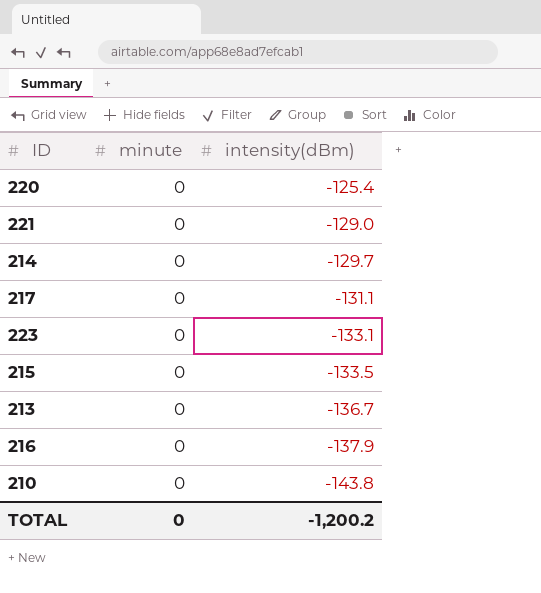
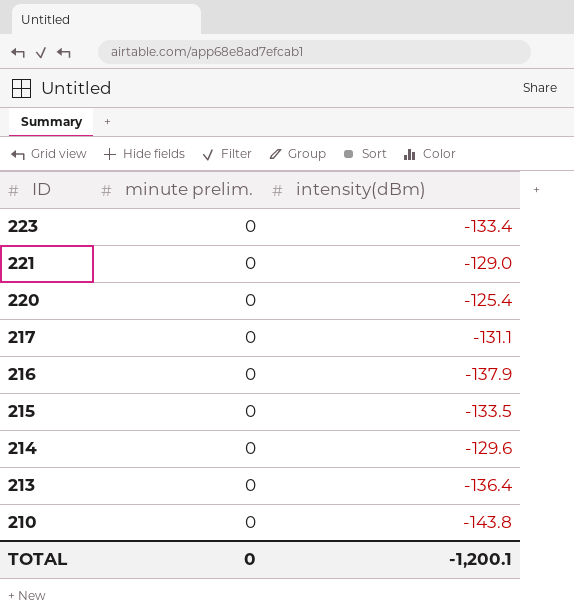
row order: intensity(dBm) descending -> ID descending
column name: minute -> minute prelim.
223 | intensity(dBm): -133.1 -> -133.4
214 | intensity(dBm): -129.7 -> -129.6
213 | intensity(dBm): -136.7 -> -136.4
TOTAL | intensity(dBm): -1,200.2 -> -1,200.1

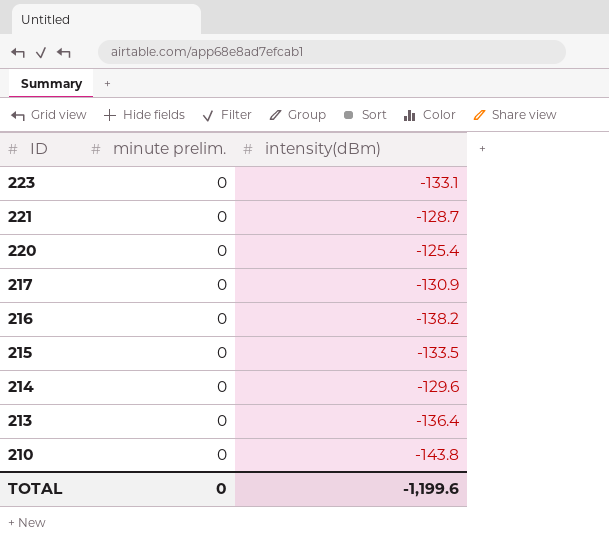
223 | intensity(dBm): -133.4 -> -133.1
221 | intensity(dBm): -129.0 -> -128.7
217 | intensity(dBm): -131.1 -> -130.9
216 | intensity(dBm): -137.9 -> -138.2
TOTAL | intensity(dBm): -1,200.1 -> -1,199.6

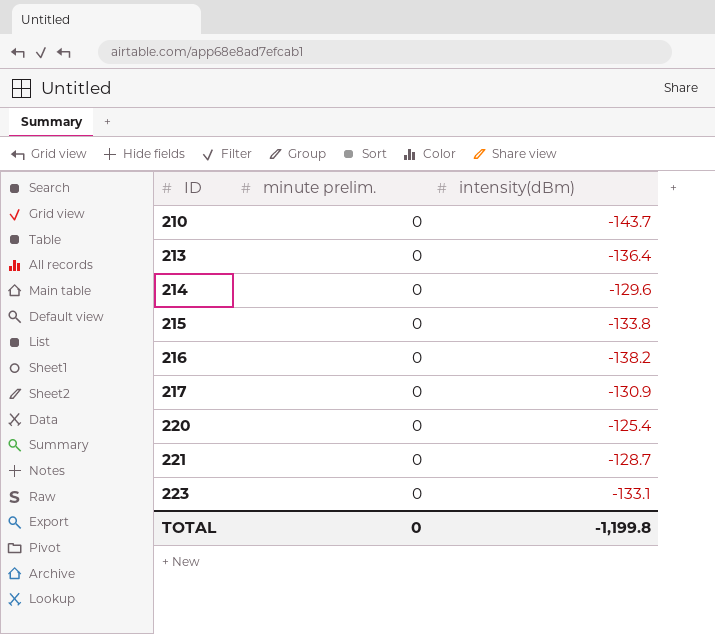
row order: ID descending -> ID ascending
210 | intensity(dBm): -143.8 -> -143.7
215 | intensity(dBm): -133.5 -> -133.8
TOTAL | intensity(dBm): -1,199.6 -> -1,199.8

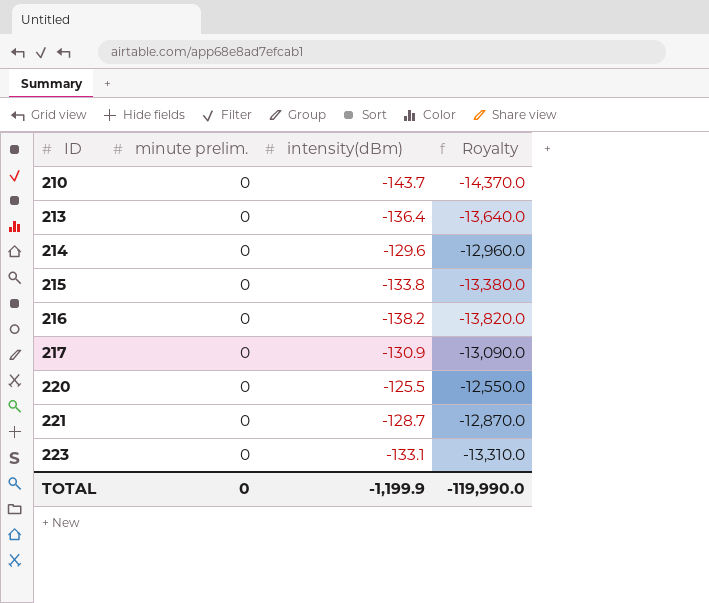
column Royalty | formula: none -> [intensity(dBm)] * 100
220 | intensity(dBm): -125.4 -> -125.5
TOTAL | intensity(dBm): -1,199.8 -> -1,199.9

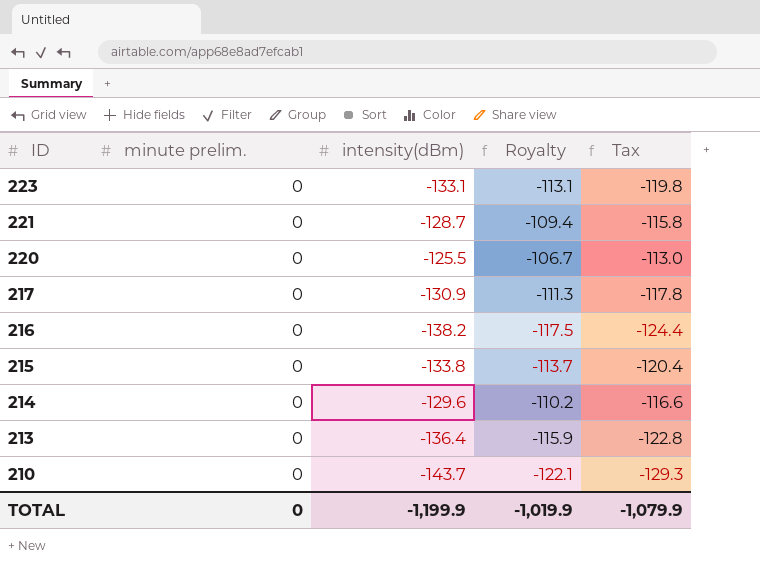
row order: ID ascending -> ID descending
column Royalty | formula: [intensity(dBm)] * 100 -> [intensity(dBm)] * 0.85
column Tax | formula: none -> [intensity(dBm)] * 0.9
TOTAL | Royalty: -119,990.0 -> -1,019.9

